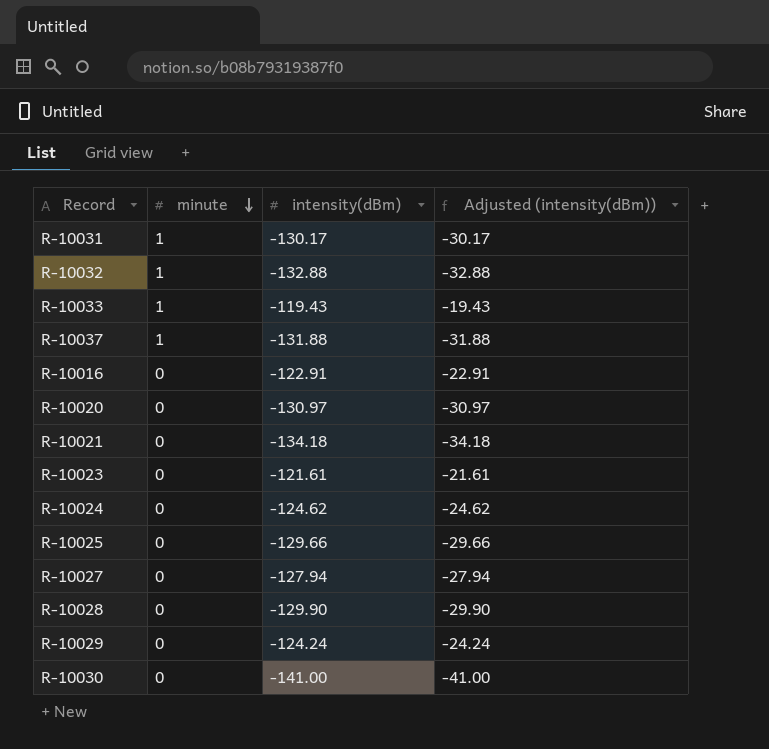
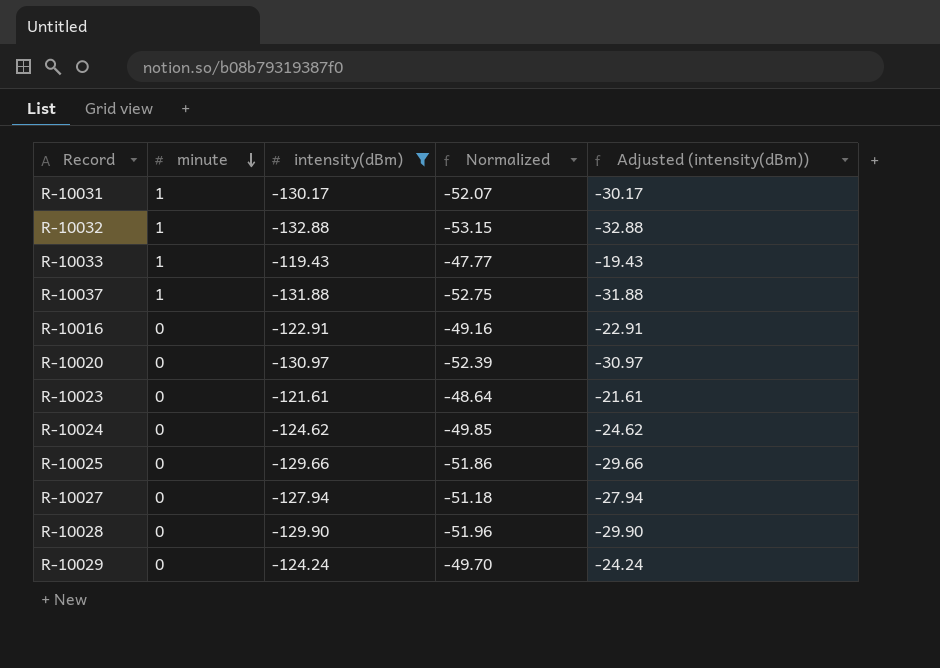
filter: none -> intensity(dBm) >= -132.88
column Normalized | formula: none -> [intensity(dBm)] * 0.4

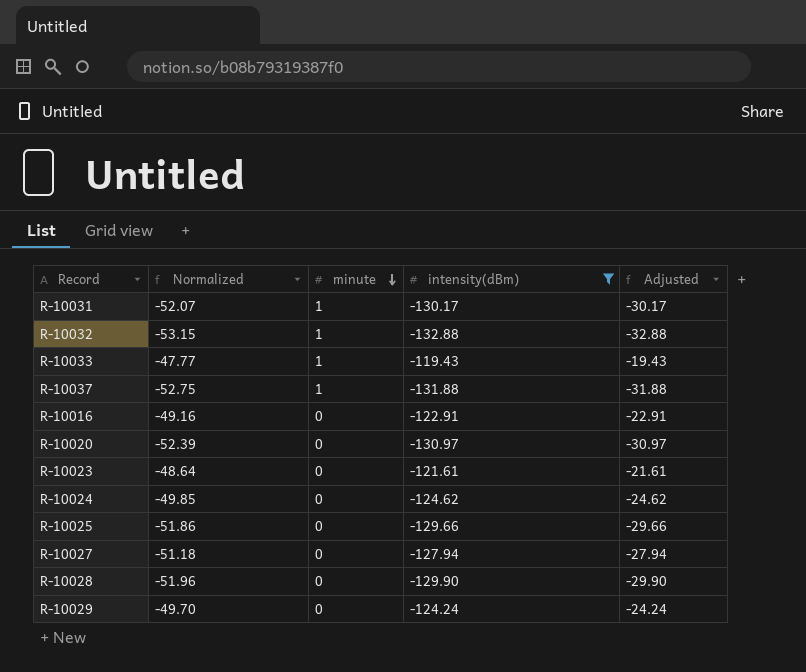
column Normalized | position: 4 -> 2
column name: Adjusted (intensity(dBm)) -> Adjusted

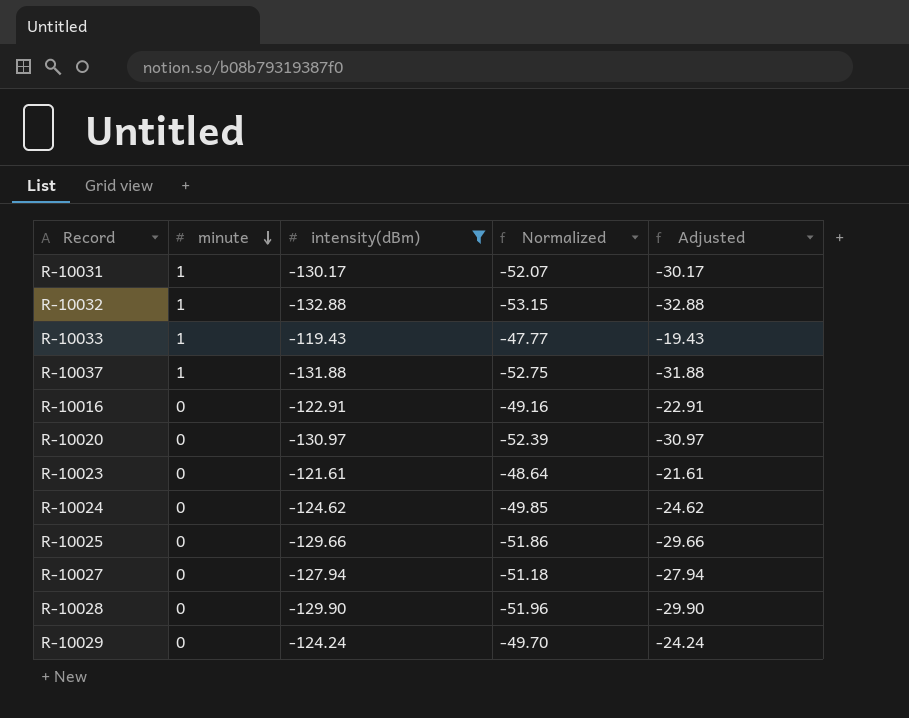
column Normalized | position: 2 -> 4

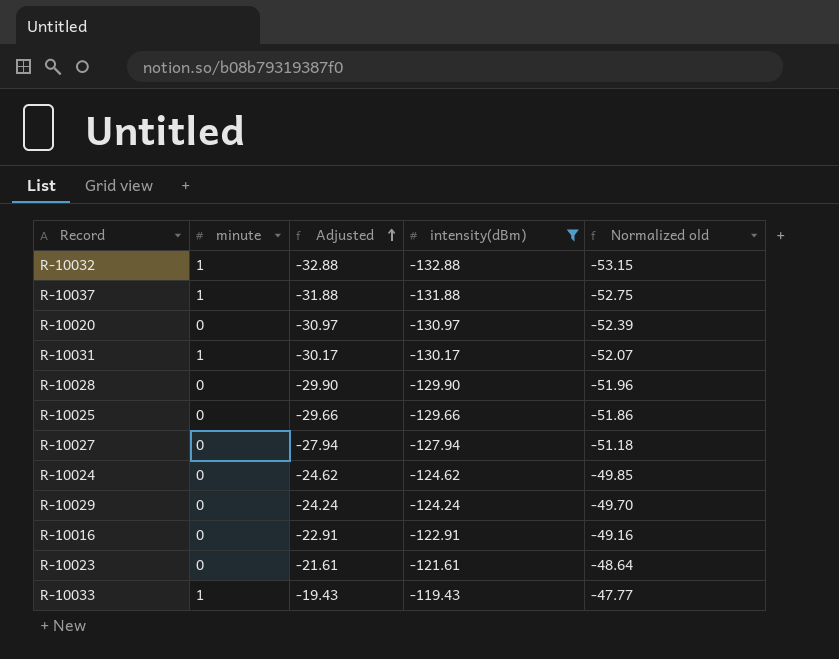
row order: minute descending -> Adjusted ascending
column Adjusted | position: 5 -> 3
column name: Normalized -> Normalized old

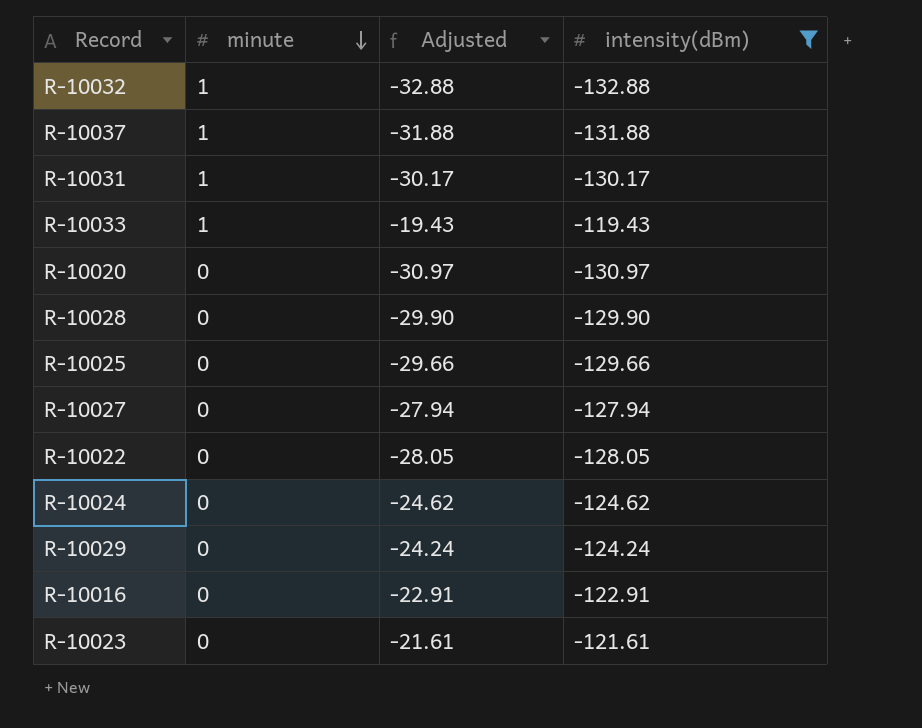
row order: Adjusted ascending -> minute descending
column Normalized old | formula: [intensity(dBm)] * 0.4 -> none
row R-10022: none -> 0 | -28.05 | -128.05

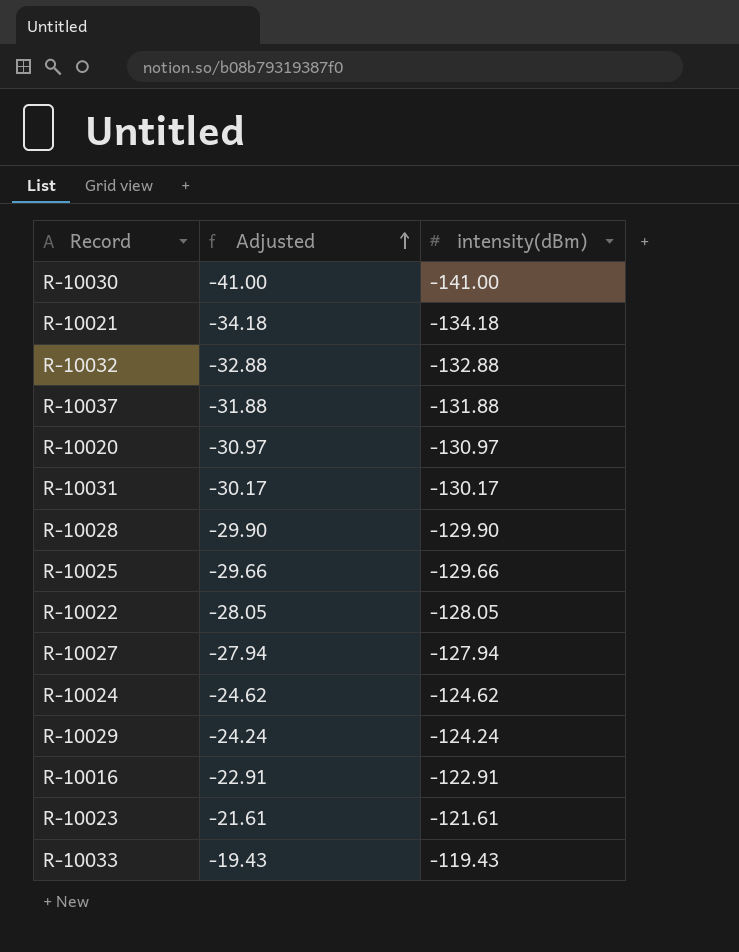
filter: intensity(dBm) >= -132.88 -> none
row order: minute descending -> Adjusted ascending
column minute | position: 2 -> none

